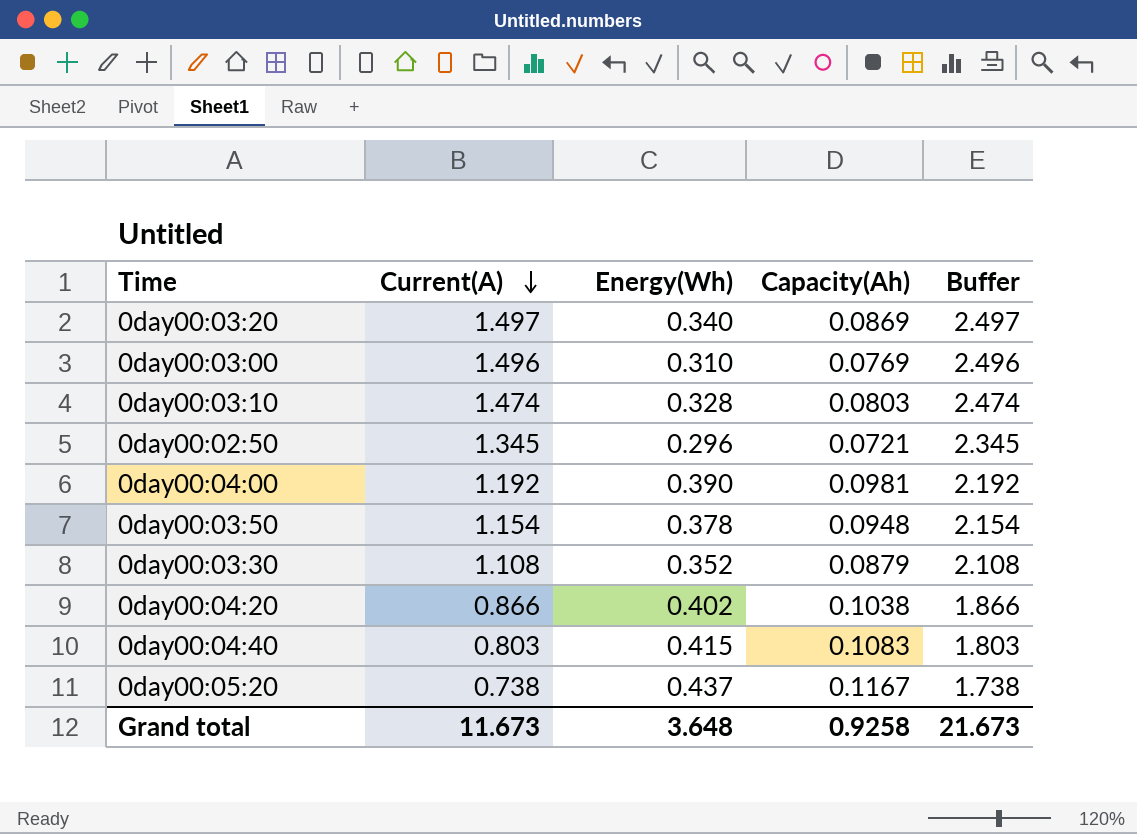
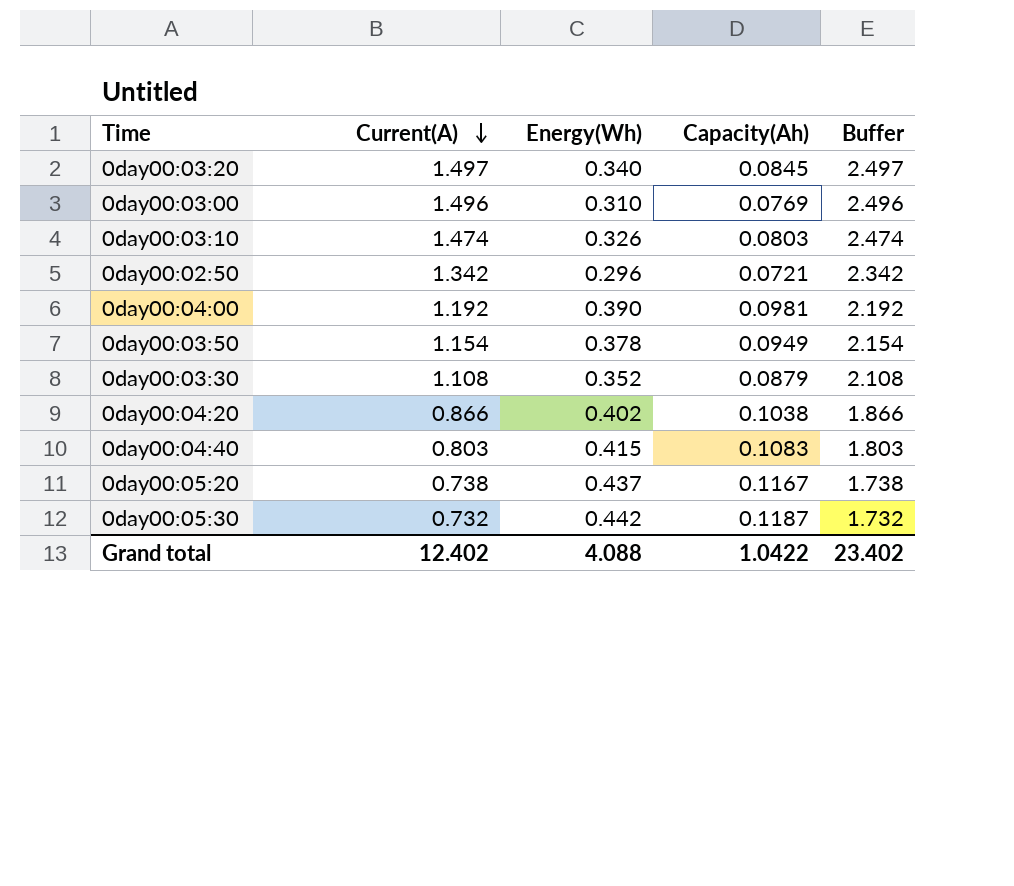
0day00:03:20 | Capacity(Ah): 0.0869 -> 0.0845
0day00:03:10 | Energy(Wh): 0.328 -> 0.326
0day00:02:50 | Current(A): 1.345 -> 1.342
0day00:02:50 | Buffer: 2.345 -> 2.342
0day00:03:50 | Capacity(Ah): 0.0948 -> 0.0949
row 0day00:05:30: none -> 0.732 | 0.442 | 0.1187 | 1.732
Grand total | Current(A): 11.673 -> 12.402
Grand total | Energy(Wh): 3.648 -> 4.088
Grand total | Capacity(Ah): 0.9258 -> 1.0422
Grand total | Buffer: 21.673 -> 23.402

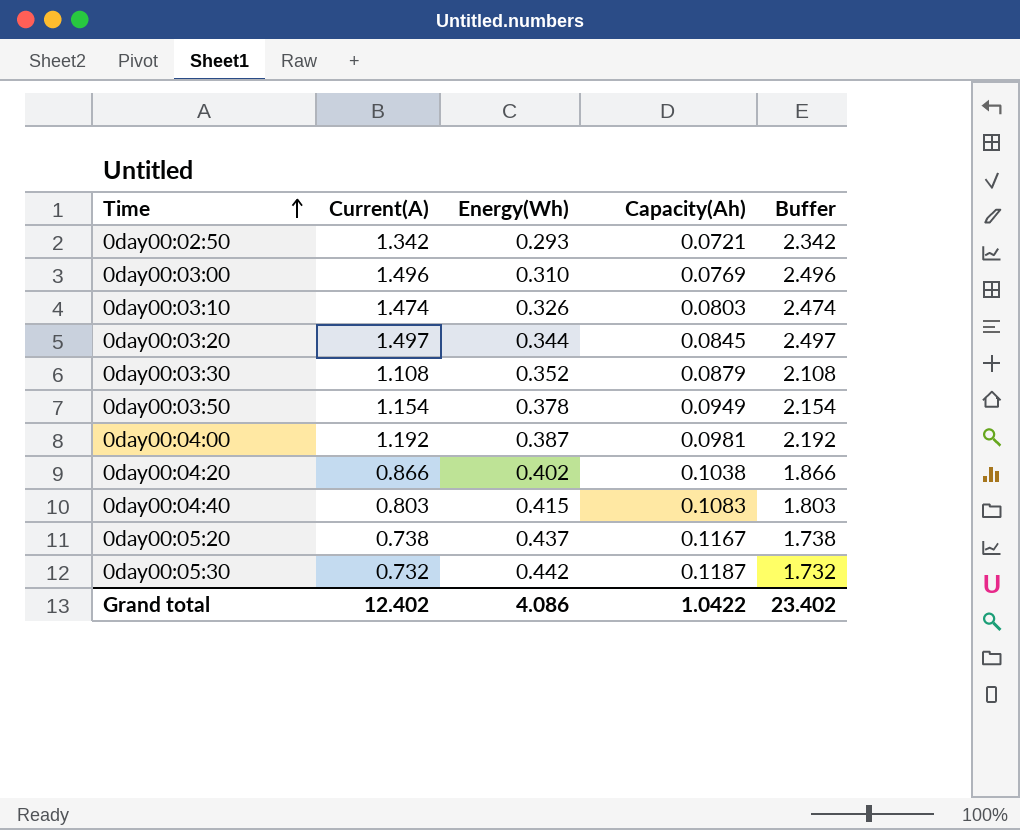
row order: Current(A) descending -> Time ascending
0day00:02:50 | Energy(Wh): 0.296 -> 0.293
0day00:03:20 | Energy(Wh): 0.340 -> 0.344
0day00:04:00 | Energy(Wh): 0.390 -> 0.387
Grand total | Energy(Wh): 4.088 -> 4.086

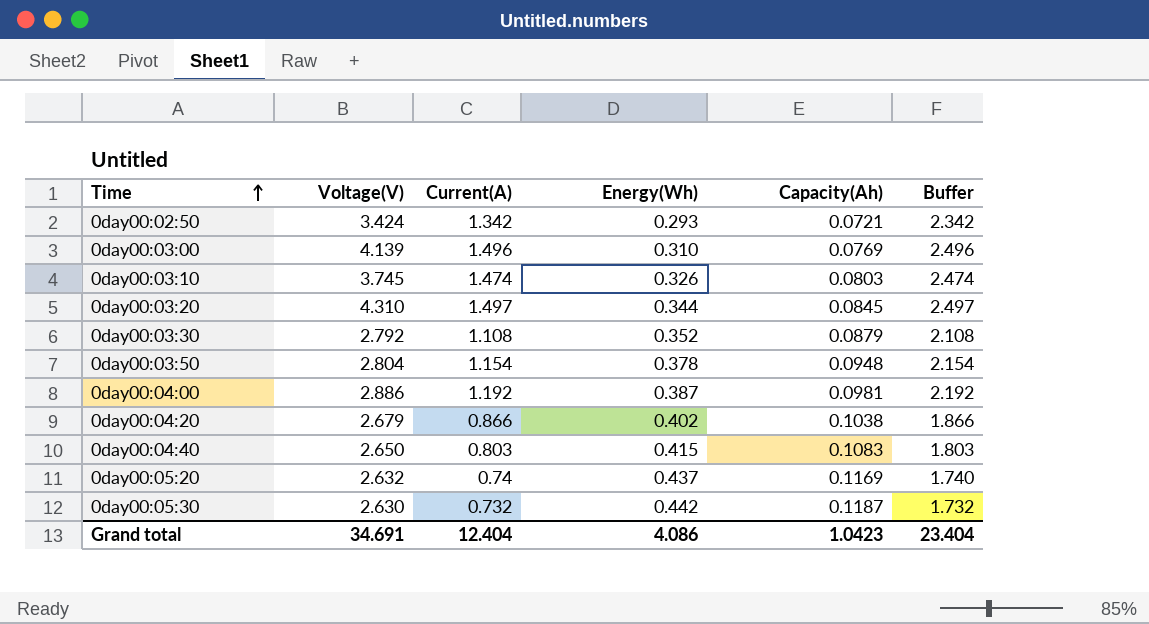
column Voltage(V) | position: none -> 2
0day00:03:50 | Capacity(Ah): 0.0949 -> 0.0948
0day00:05:20 | Current(A): 0.738 -> 0.74
0day00:05:20 | Capacity(Ah): 0.1167 -> 0.1169
0day00:05:20 | Buffer: 1.738 -> 1.740
Grand total | Current(A): 12.402 -> 12.404
Grand total | Capacity(Ah): 1.0422 -> 1.0423
Grand total | Buffer: 23.402 -> 23.404

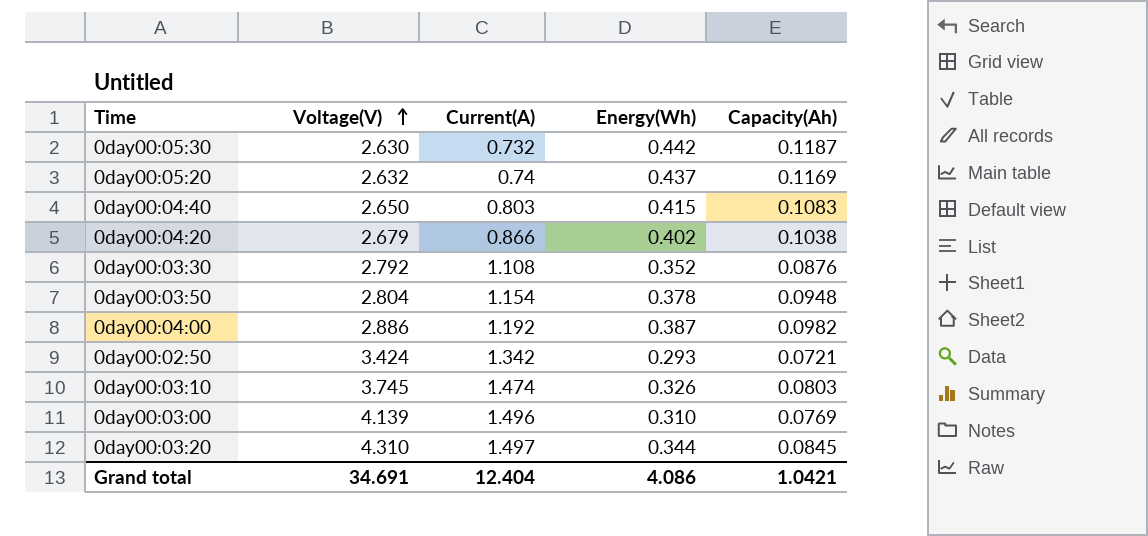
row order: Time ascending -> Voltage(V) ascending
column Buffer | formula: [Current(A)] + 1 -> none
0day00:03:30 | Capacity(Ah): 0.0879 -> 0.0876
0day00:04:00 | Capacity(Ah): 0.0981 -> 0.0982
Grand total | Capacity(Ah): 1.0423 -> 1.0421

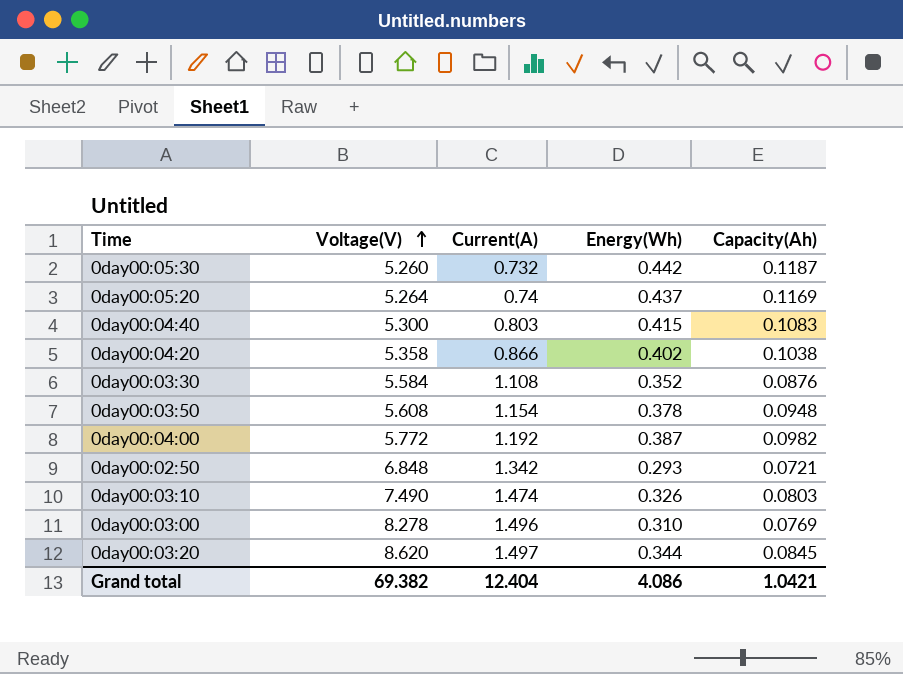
0day00:05:30 | Voltage(V): 2.630 -> 5.260
0day00:05:20 | Voltage(V): 2.632 -> 5.264
0day00:04:40 | Voltage(V): 2.650 -> 5.300
0day00:04:20 | Voltage(V): 2.679 -> 5.358
0day00:03:30 | Voltage(V): 2.792 -> 5.584
0day00:03:50 | Voltage(V): 2.804 -> 5.608
0day00:04:00 | Voltage(V): 2.886 -> 5.772
0day00:02:50 | Voltage(V): 3.424 -> 6.848
0day00:03:10 | Voltage(V): 3.745 -> 7.490
0day00:03:00 | Voltage(V): 4.139 -> 8.278
0day00:03:20 | Voltage(V): 4.310 -> 8.620
Grand total | Voltage(V): 34.691 -> 69.382

